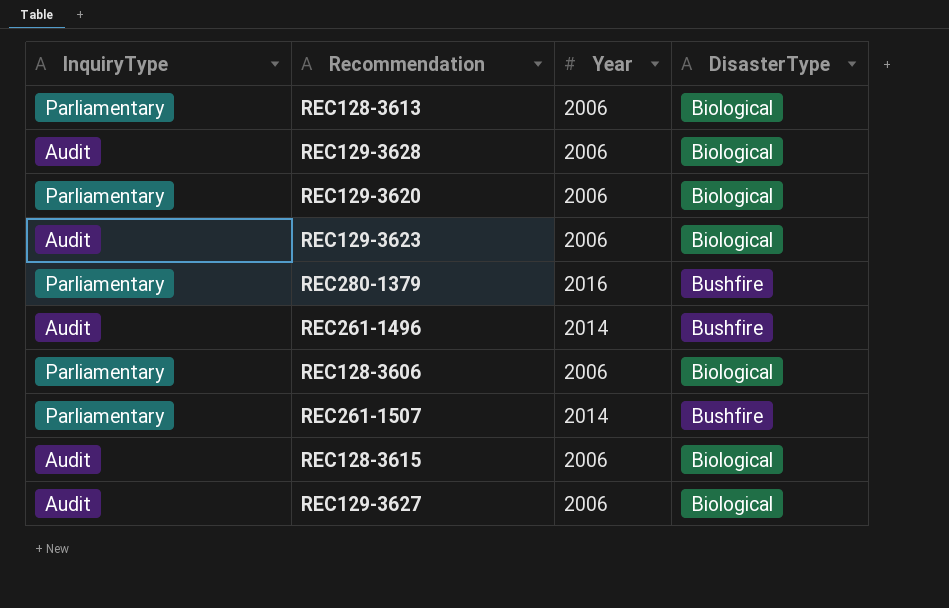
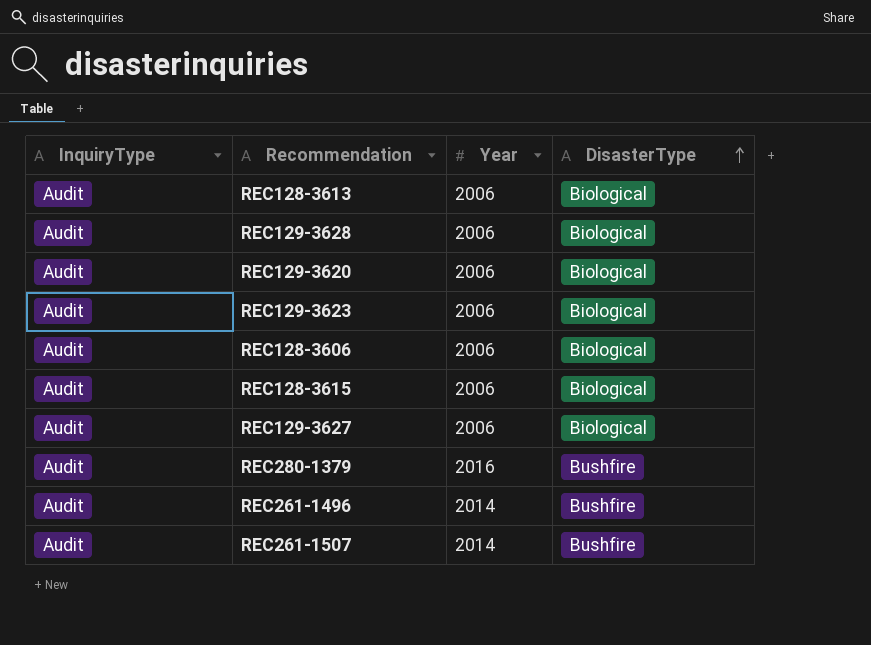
row order: none -> DisasterType ascending
REC128-3613 | InquiryType: Parliamentary -> Audit
REC129-3620 | InquiryType: Parliamentary -> Audit
REC128-3606 | InquiryType: Parliamentary -> Audit
REC280-1379 | InquiryType: Parliamentary -> Audit
REC261-1507 | InquiryType: Parliamentary -> Audit

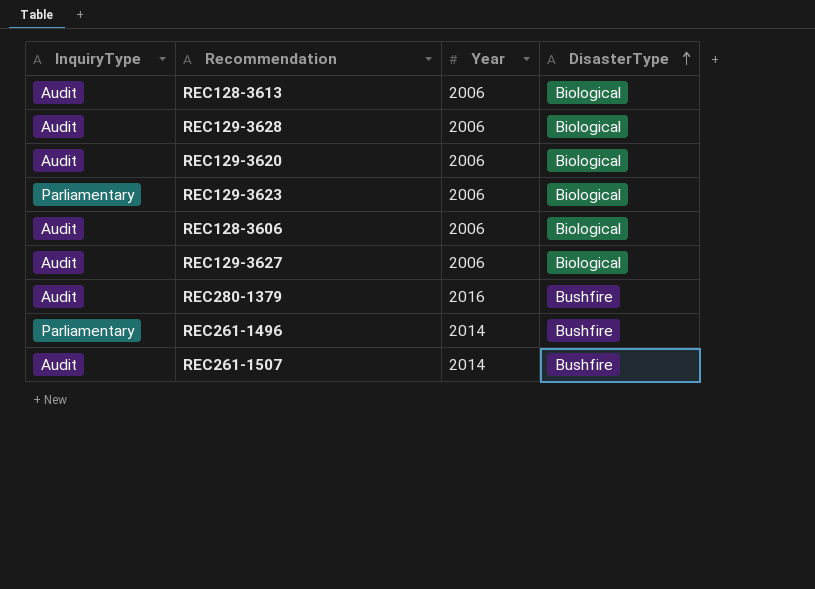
row REC128-3615: Audit | 2006 | Biological -> none
REC129-3623 | InquiryType: Audit -> Parliamentary
REC261-1496 | InquiryType: Audit -> Parliamentary

